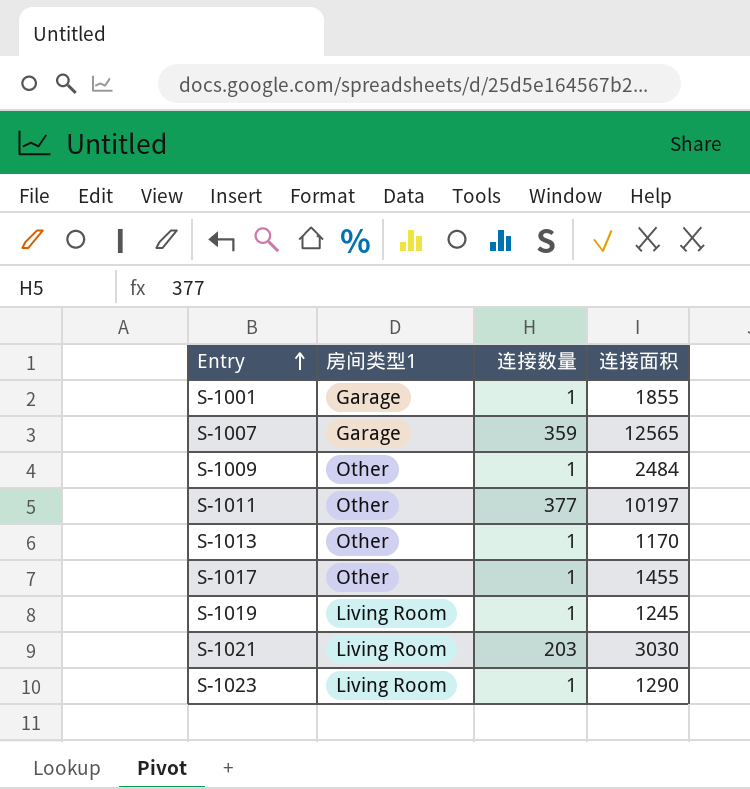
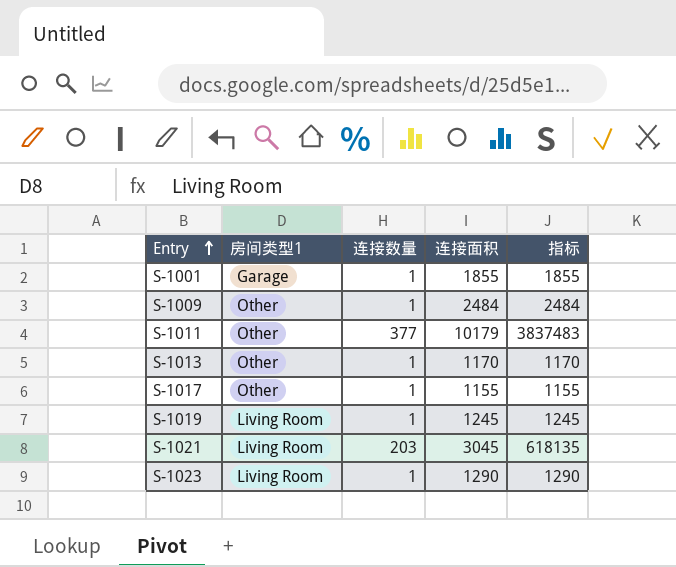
column 指标 | formula: none -> [连接数量] * [连接面积]
row S-1007: Garage | 359 | 12565 -> none
S-1011 | 连接面积: 10197 -> 10179
S-1017 | 连接面积: 1455 -> 1155
S-1021 | 连接面积: 3030 -> 3045

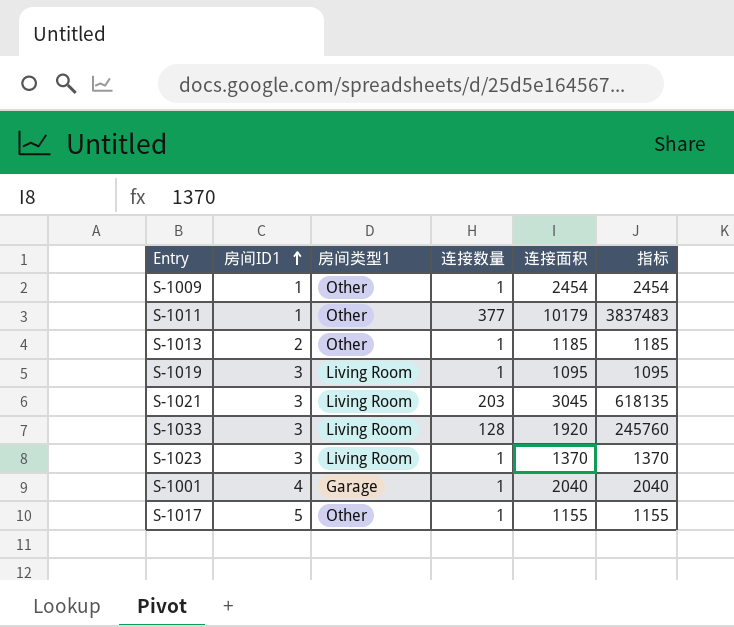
row order: Entry ascending -> 房间ID1 ascending
column 房间ID1 | position: none -> 2
S-1009 | 连接面积: 2484 -> 2454
S-1009 | 指标: 2484 -> 2454
S-1013 | 连接面积: 1170 -> 1185
S-1013 | 指标: 1170 -> 1185
S-1019 | 连接面积: 1245 -> 1095
S-1019 | 指标: 1245 -> 1095
row S-1033: none -> 3 | Living Room | 128 | 1920 | 245760
S-1023 | 连接面积: 1290 -> 1370
S-1023 | 指标: 1290 -> 1370
S-1001 | 连接面积: 1855 -> 2040
S-1001 | 指标: 1855 -> 2040

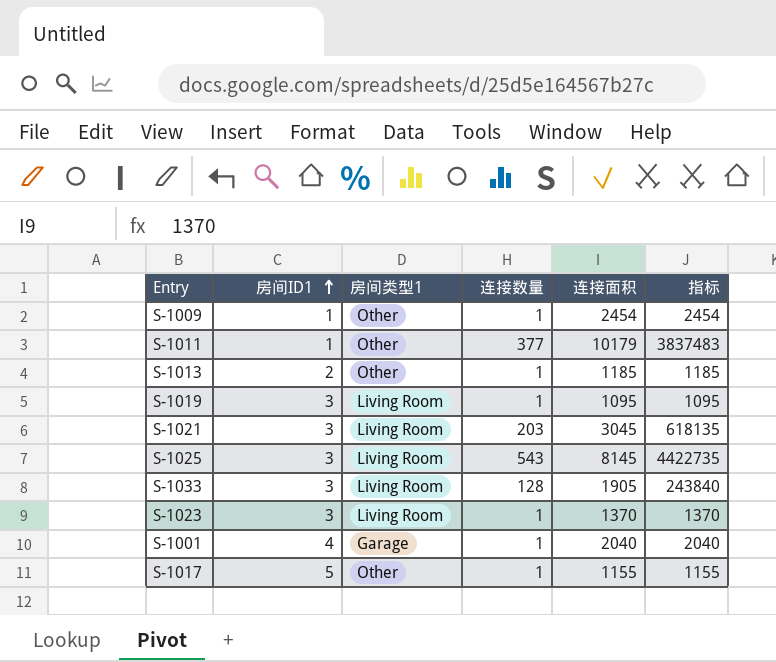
row S-1025: none -> 3 | Living Room | 543 | 8145 | 4422735
S-1033 | 连接面积: 1920 -> 1905
S-1033 | 指标: 245760 -> 243840

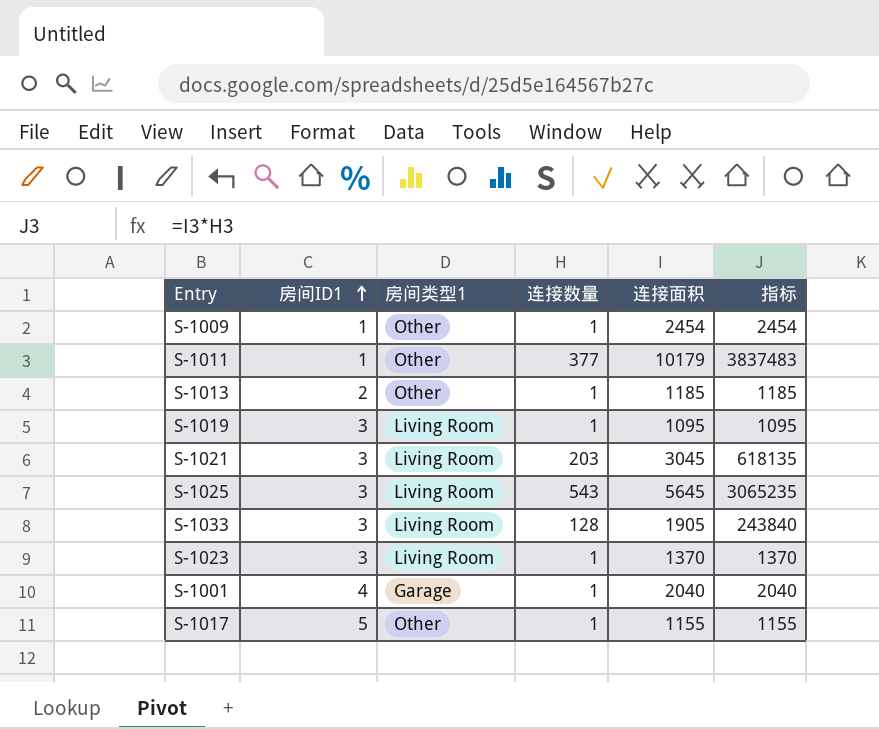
S-1025 | 连接面积: 8145 -> 5645
S-1025 | 指标: 4422735 -> 3065235

